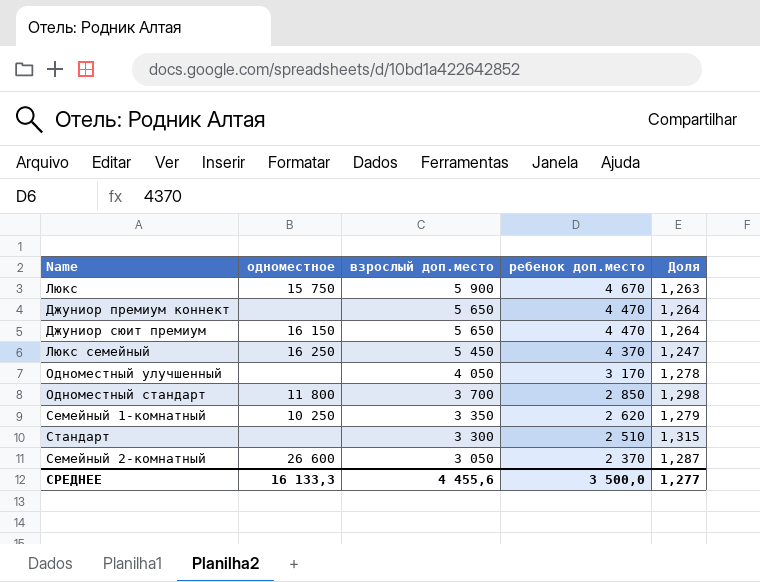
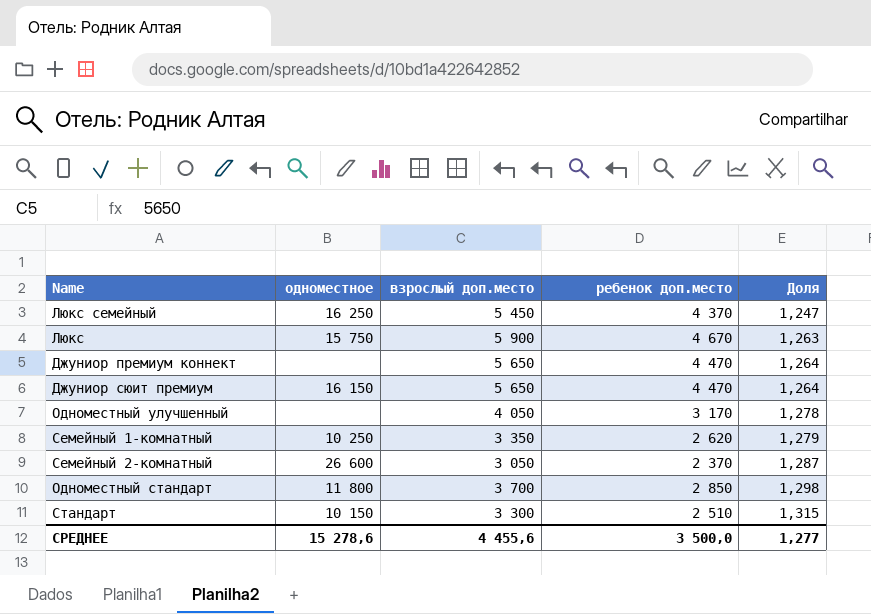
row order: взрослый доп.место descending -> Доля ascending
Стандарт | одноместное: none -> 10 150
СРЕДНЕЕ | одноместное: 16 133,3 -> 15 278,6

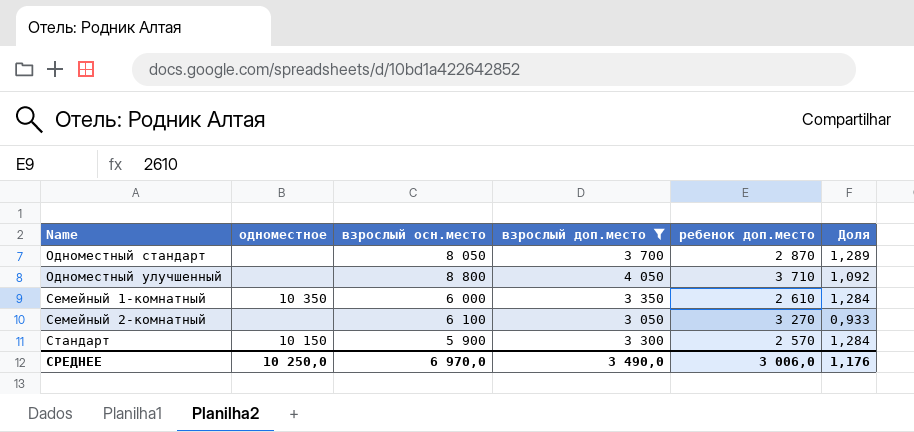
filter: none -> взрослый доп.место <= 4 050
row order: Доля ascending -> Name ascending
column взрослый осн.место | position: none -> 3
Одноместный стандарт | одноместное: 11 800 -> none
Одноместный стандарт | ребенок доп.место: 2 850 -> 2 870
Одноместный стандарт | Доля: 1,298 -> 1,289
Одноместный улучшенный | ребенок доп.место: 3 170 -> 3 710
Одноместный улучшенный | Доля: 1,278 -> 1,092
Семейный 1-комнатный | одноместное: 10 250 -> 10 350
Семейный 1-комнатный | ребенок доп.место: 2 620 -> 2 610
Семейный 1-комнатный | Доля: 1,279 -> 1,284
Семейный 2-комнатный | одноместное: 26 600 -> none
Семейный 2-комнатный | ребенок доп.место: 2 370 -> 3 270
Семейный 2-комнатный | Доля: 1,287 -> 0,933
Стандарт | ребенок доп.место: 2 510 -> 2 570
Стандарт | Доля: 1,315 -> 1,284
СРЕДНЕЕ | одноместное: 15 278,6 -> 10 250,0
СРЕДНЕЕ | взрослый доп.место: 4 455,6 -> 3 490,0
СРЕДНЕЕ | ребенок доп.место: 3 500,0 -> 3 006,0
СРЕДНЕЕ | Доля: 1,277 -> 1,176

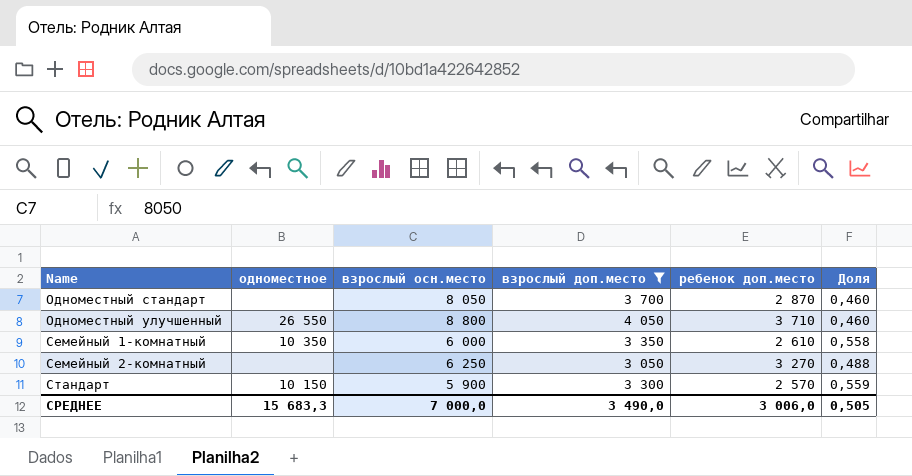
column Доля | formula: [взрослый доп.место] / [ребенок доп.место] -> [взрослый доп.место] / [взрослый осн.место]
Одноместный улучшенный | одноместное: none -> 26 550
Семейный 2-комнатный | взрослый осн.место: 6 100 -> 6 250
СРЕДНЕЕ | одноместное: 10 250,0 -> 15 683,3
СРЕДНЕЕ | взрослый осн.место: 6 970,0 -> 7 000,0
СРЕДНЕЕ | Доля: 1,176 -> 0,505

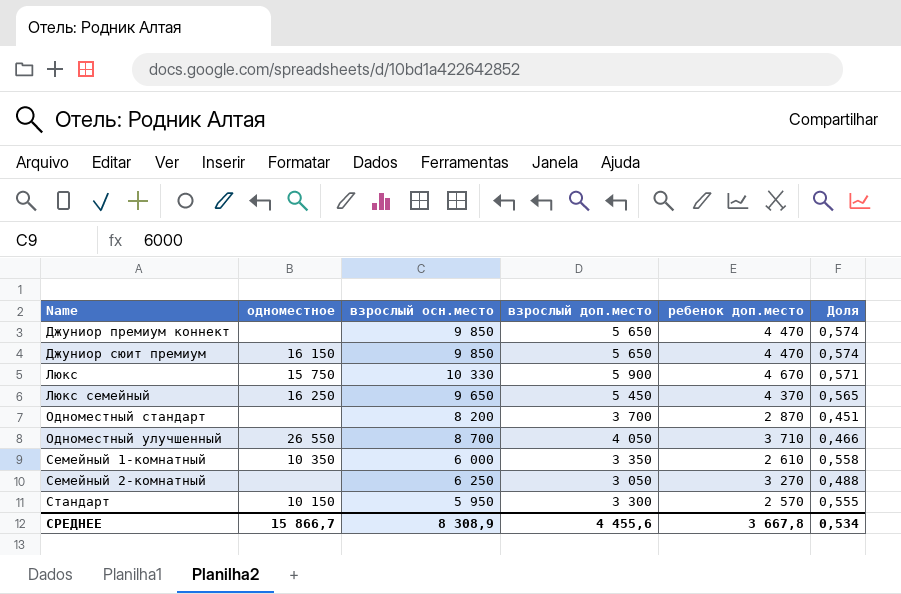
filter: взрослый доп.место <= 4 050 -> none
Одноместный стандарт | взрослый осн.место: 8 050 -> 8 200
Одноместный стандарт | Доля: 0,460 -> 0,451
Одноместный улучшенный | взрослый осн.место: 8 800 -> 8 700
Одноместный улучшенный | Доля: 0,460 -> 0,466
Стандарт | взрослый осн.место: 5 900 -> 5 950
Стандарт | Доля: 0,559 -> 0,555
СРЕДНЕЕ | одноместное: 15 683,3 -> 15 866,7
СРЕДНЕЕ | взрослый осн.место: 7 000,0 -> 8 308,9
СРЕДНЕЕ | взрослый доп.место: 3 490,0 -> 4 455,6
СРЕДНЕЕ | ребенок доп.место: 3 006,0 -> 3 667,8
СРЕДНЕЕ | Доля: 0,505 -> 0,534

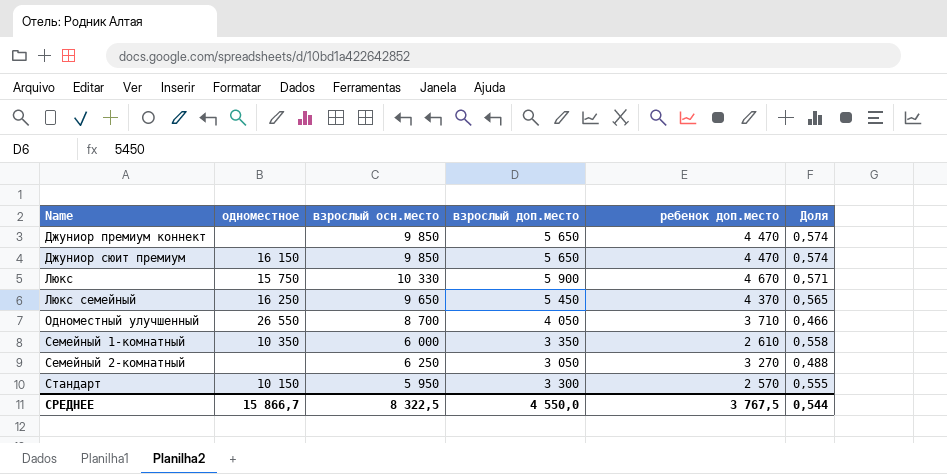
row Одноместный стандарт: none | 8 200 | 3 700 | 2 870 | 0,451 -> none
СРЕДНЕЕ | взрослый осн.место: 8 308,9 -> 8 322,5
СРЕДНЕЕ | взрослый доп.место: 4 455,6 -> 4 550,0
СРЕДНЕЕ | ребенок доп.место: 3 667,8 -> 3 767,5
СРЕДНЕЕ | Доля: 0,534 -> 0,544

